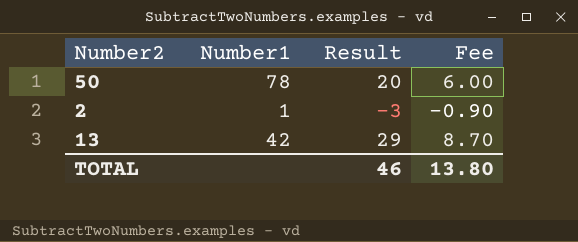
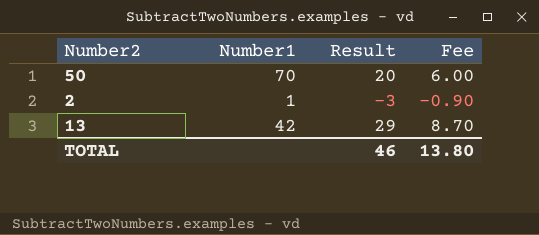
50 | Number1: 78 -> 70

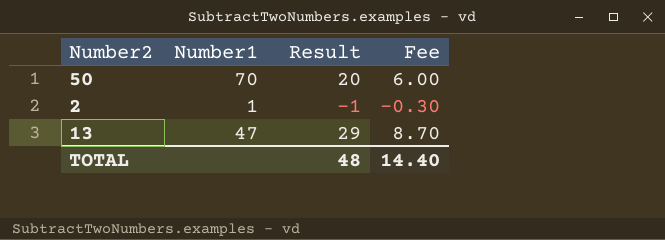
2 | Result: -3 -> -1
2 | Fee: -0.90 -> -0.30
13 | Number1: 42 -> 47
TOTAL | Result: 46 -> 48
TOTAL | Fee: 13.80 -> 14.40

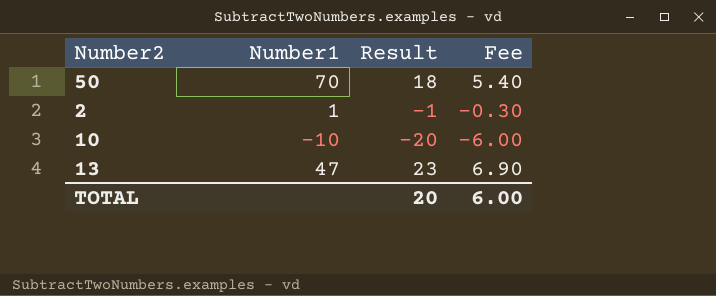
50 | Result: 20 -> 18
50 | Fee: 6.00 -> 5.40
row 10: none -> -10 | -20 | -6.00
13 | Result: 29 -> 23
13 | Fee: 8.70 -> 6.90
TOTAL | Result: 48 -> 20
TOTAL | Fee: 14.40 -> 6.00

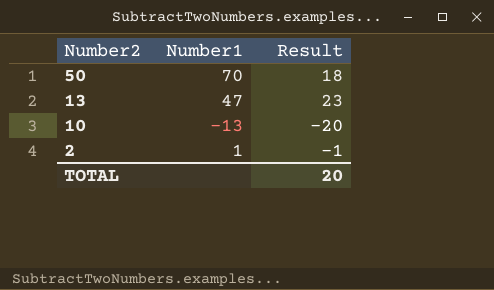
row order: none -> Number2 descending
column Fee | formula: [Result] * 0.3 -> none
10 | Number1: -10 -> -13

